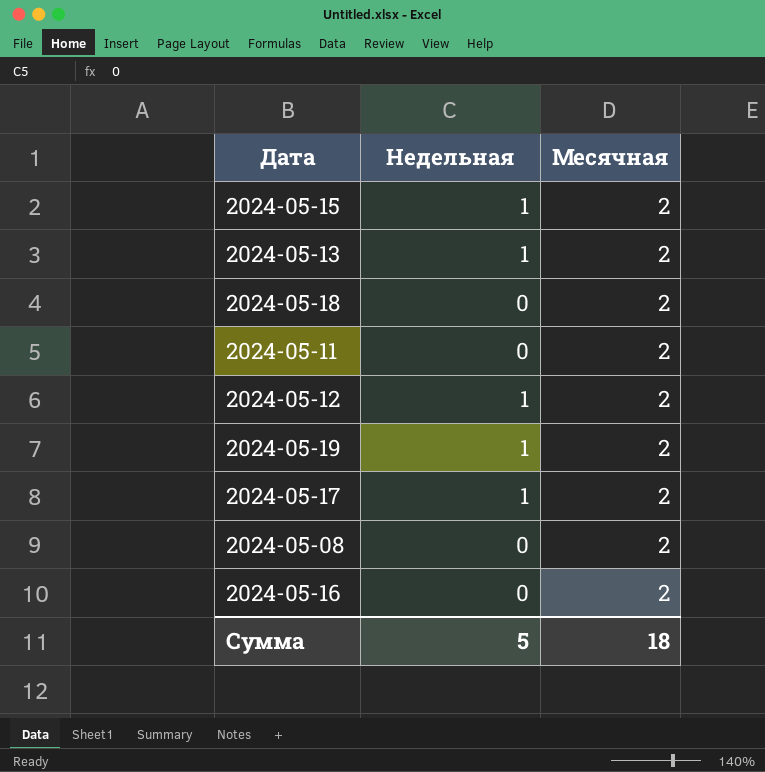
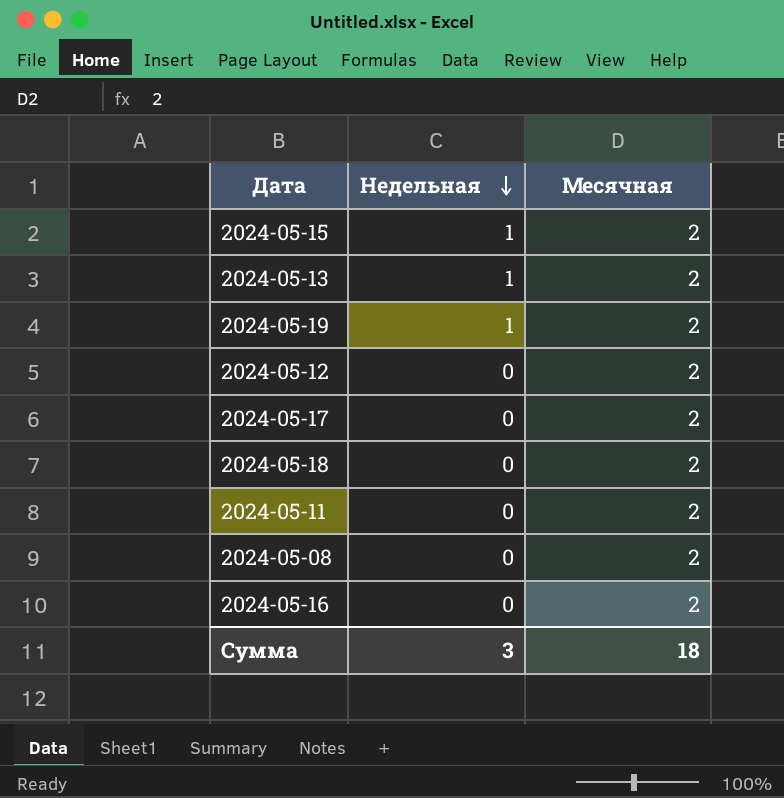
row order: none -> Недельная descending
2024-05-12 | Недельная: 1 -> 0
2024-05-17 | Недельная: 1 -> 0
Сумма | Недельная: 5 -> 3

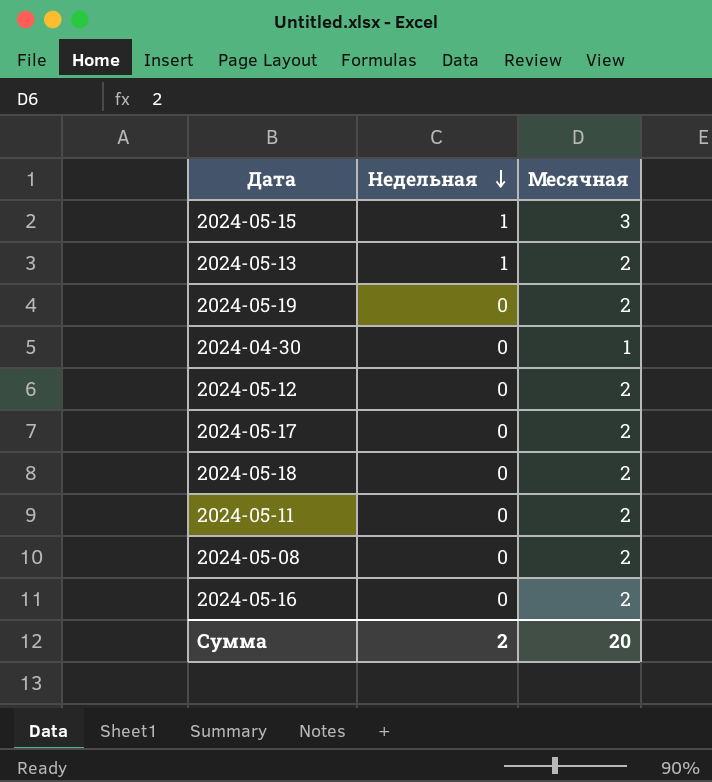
2024-05-15 | Месячная: 2 -> 3
2024-05-19 | Недельная: 1 -> 0
row 2024-04-30: none -> 0 | 1
Сумма | Недельная: 3 -> 2
Сумма | Месячная: 18 -> 20

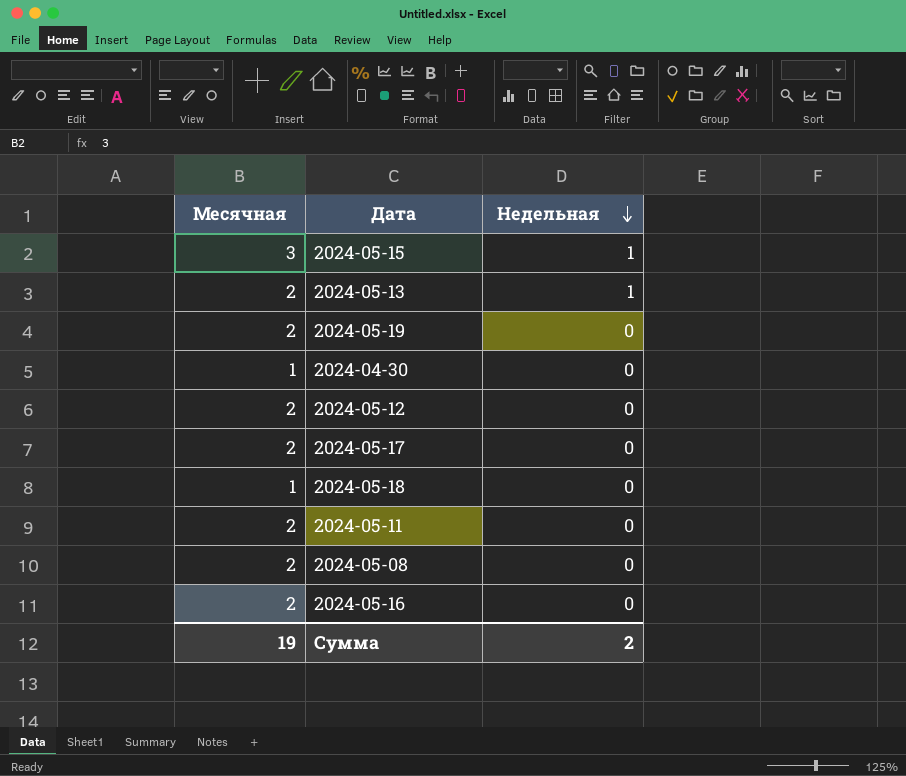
column Месячная | position: 3 -> 1
2024-05-18 | Месячная: 2 -> 1
Сумма | Месячная: 20 -> 19

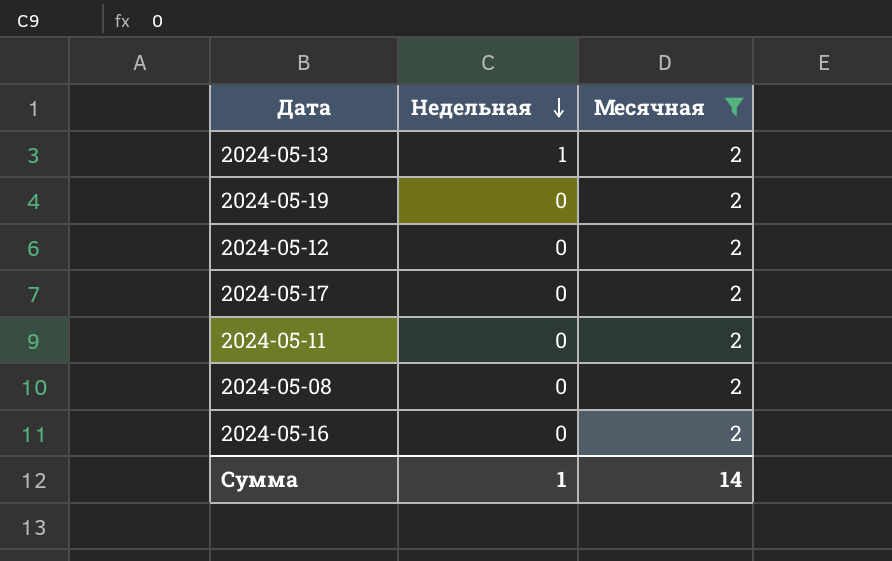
filter: none -> Месячная = 2
column Месячная | position: 1 -> 3
Сумма | Недельная: 2 -> 1
Сумма | Месячная: 19 -> 14

